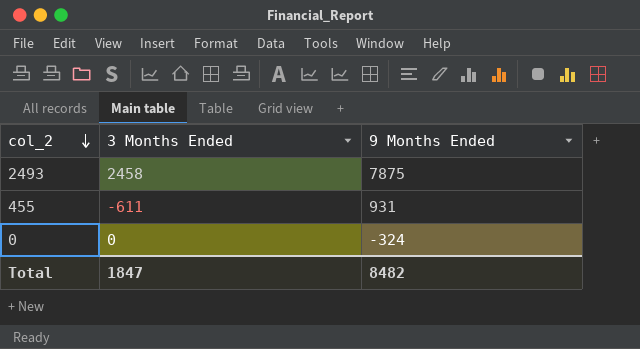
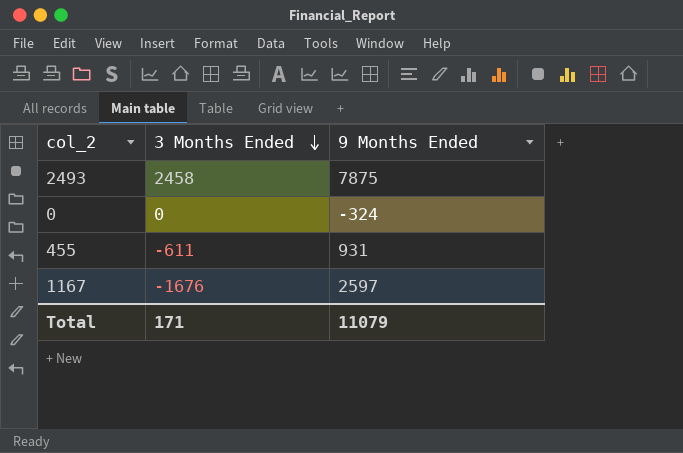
row order: col_2 descending -> 3 Months Ended descending
row 1167: none -> -1676 | 2597
Total | 3 Months Ended: 1847 -> 171
Total | 9 Months Ended: 8482 -> 11079

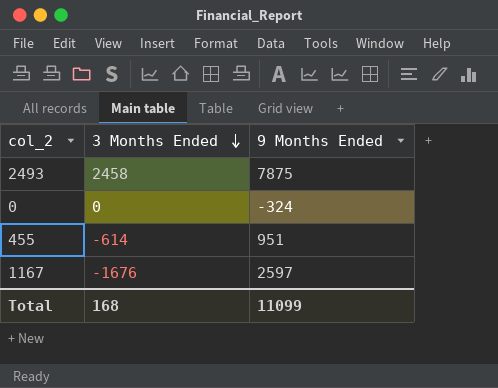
455 | 3 Months Ended: -611 -> -614
455 | 9 Months Ended: 931 -> 951
Total | 3 Months Ended: 171 -> 168
Total | 9 Months Ended: 11079 -> 11099

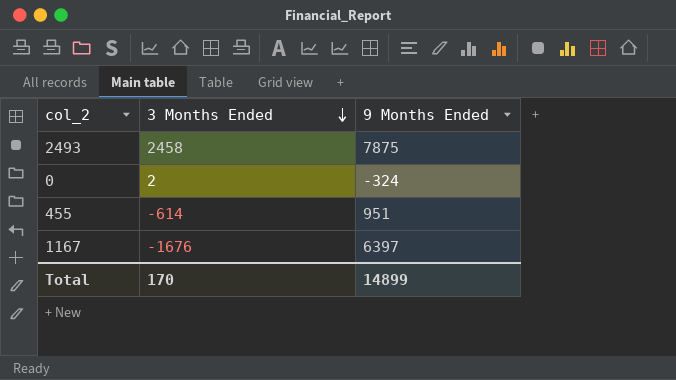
0 | 3 Months Ended: 0 -> 2
1167 | 9 Months Ended: 2597 -> 6397
Total | 3 Months Ended: 168 -> 170
Total | 9 Months Ended: 11099 -> 14899

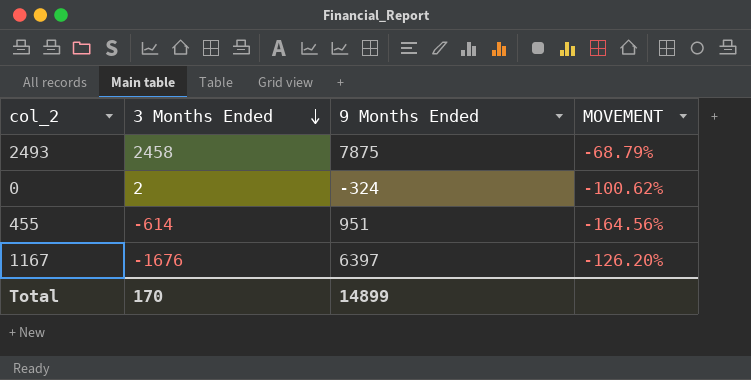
column MOVEMENT | formula: none -> ([3 Months Ended] - [9 Months Ended]) / [9 Months Ended]

